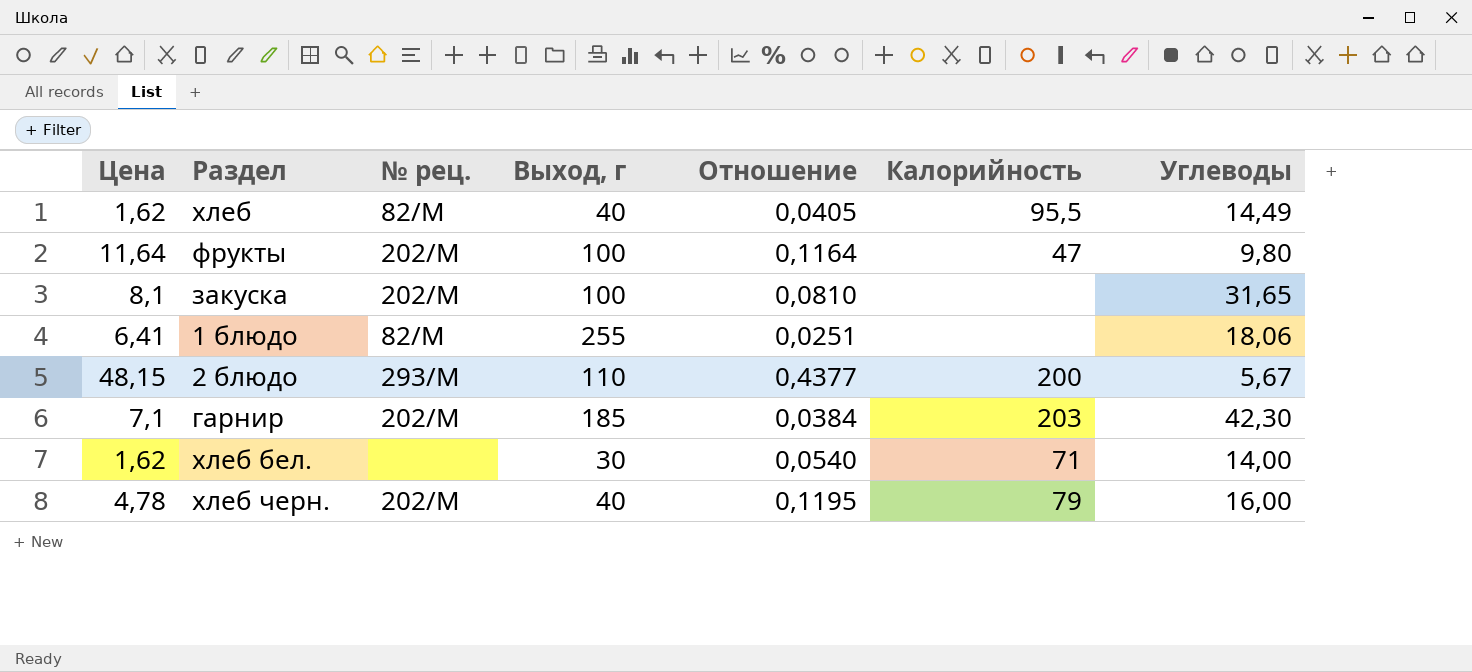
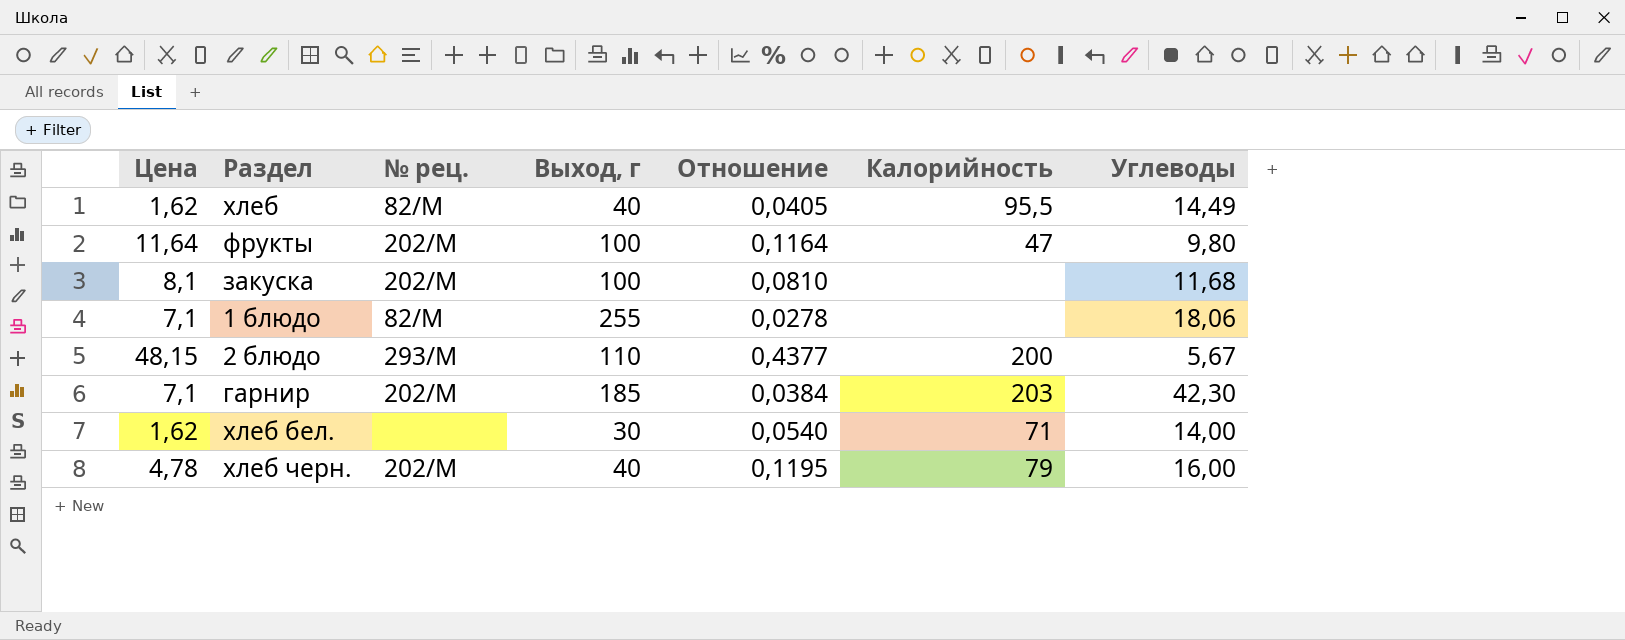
закуска | Углеводы: 31,65 -> 11,68
1 блюдо | Цена: 6,41 -> 7,1
1 блюдо | Отношение: 0,0251 -> 0,0278

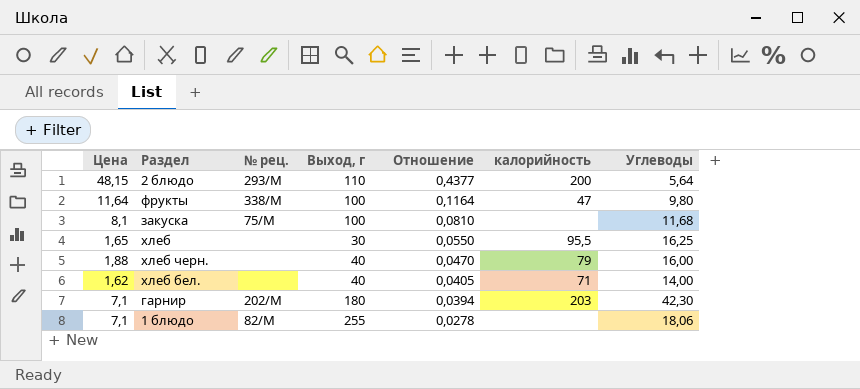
row order: none -> Отношение descending
column name: Калорийность -> калорийность
2 блюдо | Углеводы: 5,67 -> 5,64
фрукты | № рец.: 202/М -> 338/М
закуска | № рец.: 202/М -> 75/М
хлеб | Цена: 1,62 -> 1,65
хлеб | № рец.: 82/М -> none
хлеб | Выход, г: 40 -> 30
хлеб | Отношение: 0,0405 -> 0,0550
хлеб | Углеводы: 14,49 -> 16,25
хлеб черн. | Цена: 4,78 -> 1,88
хлеб черн. | № рец.: 202/М -> none
хлеб черн. | Отношение: 0,1195 -> 0,0470
хлеб бел. | Выход, г: 30 -> 40
хлеб бел. | Отношение: 0,0540 -> 0,0405
гарнир | Выход, г: 185 -> 180
гарнир | Отношение: 0,0384 -> 0,0394

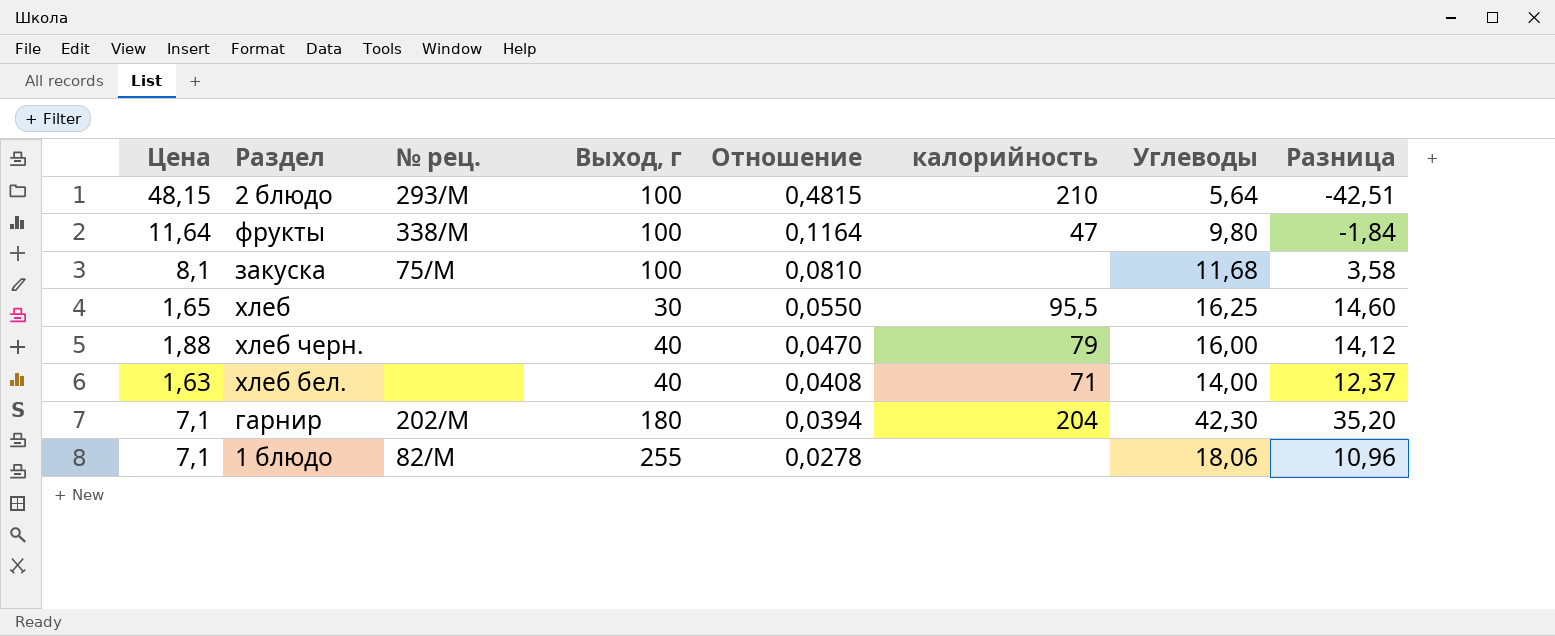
column Разница | formula: none -> [Углеводы] - [Цена]
2 блюдо | Выход, г: 110 -> 100
2 блюдо | Отношение: 0,4377 -> 0,4815
2 блюдо | калорийность: 200 -> 210
хлеб бел. | Цена: 1,62 -> 1,63
хлеб бел. | Отношение: 0,0405 -> 0,0408
гарнир | калорийность: 203 -> 204

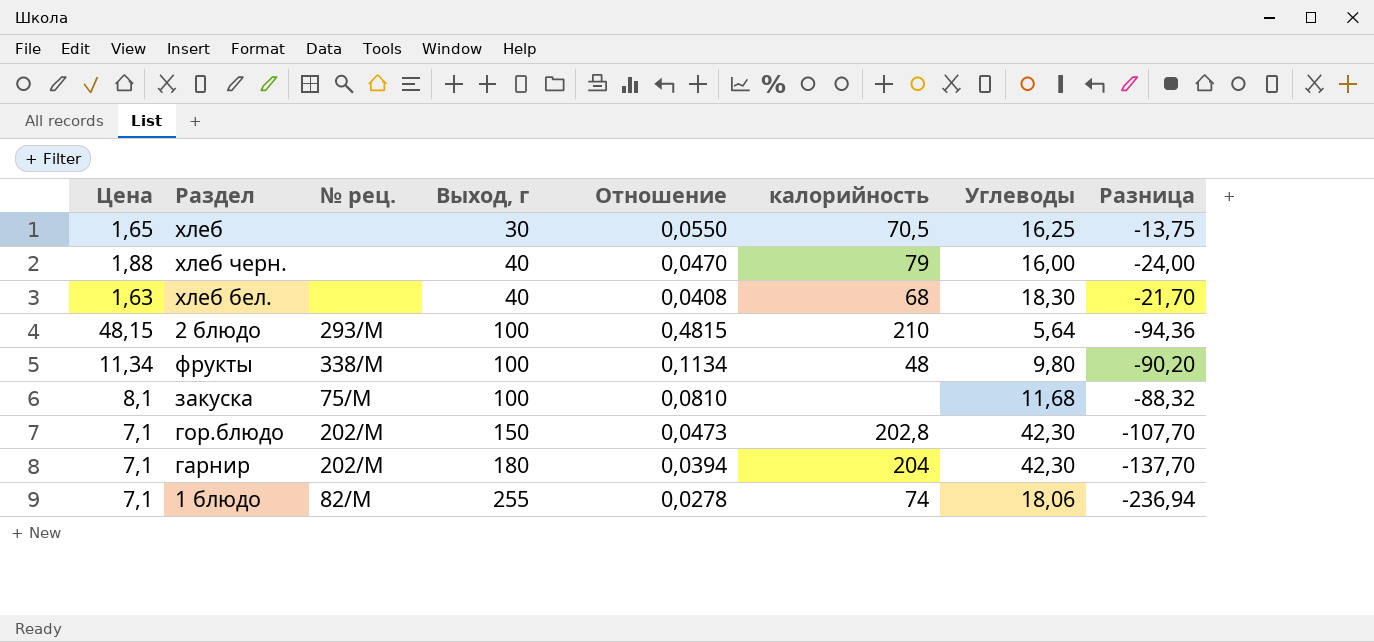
row order: Отношение descending -> Выход, г ascending
column Разница | formula: [Углеводы] - [Цена] -> [Углеводы] - [Выход, г]
хлеб | калорийность: 95,5 -> 70,5
хлеб бел. | калорийность: 71 -> 68
хлеб бел. | Углеводы: 14,00 -> 18,30
фрукты | Цена: 11,64 -> 11,34
фрукты | Отношение: 0,1164 -> 0,1134
фрукты | калорийность: 47 -> 48
row гор.блюдо: none -> 7,1 | 202/М | 150 | 0,0473 | 202,8 | 42,30 | -107,70
1 блюдо | калорийность: none -> 74

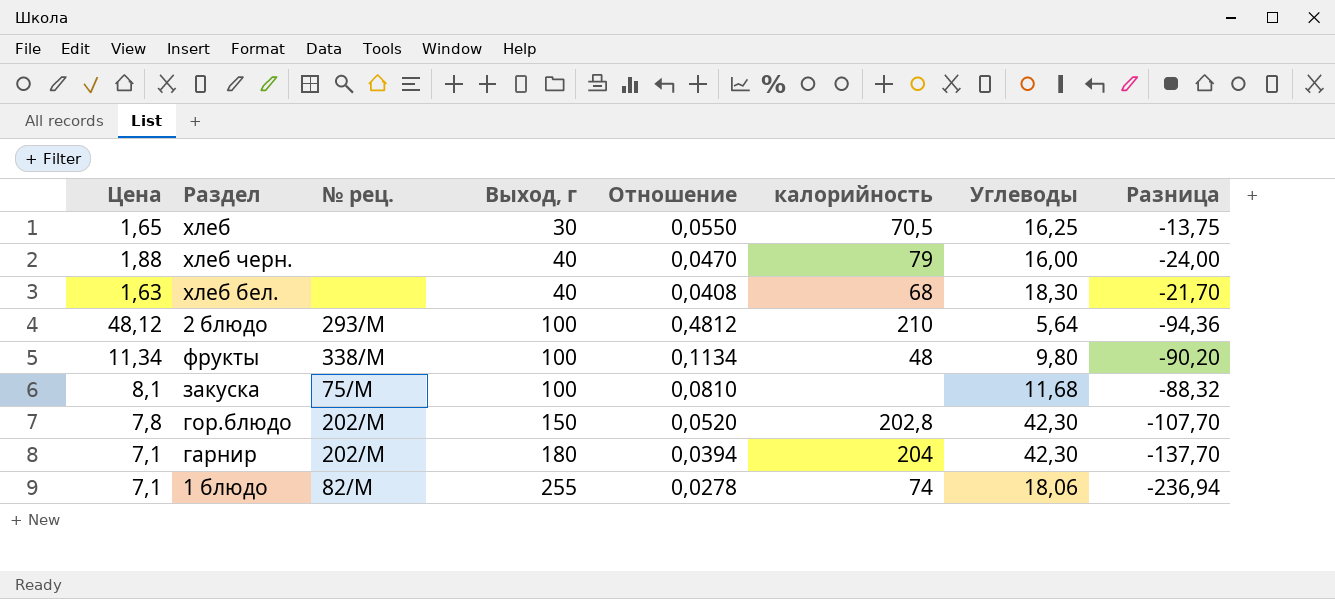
2 блюдо | Цена: 48,15 -> 48,12
2 блюдо | Отношение: 0,4815 -> 0,4812
гор.блюдо | Цена: 7,1 -> 7,8
гор.блюдо | Отношение: 0,0473 -> 0,0520

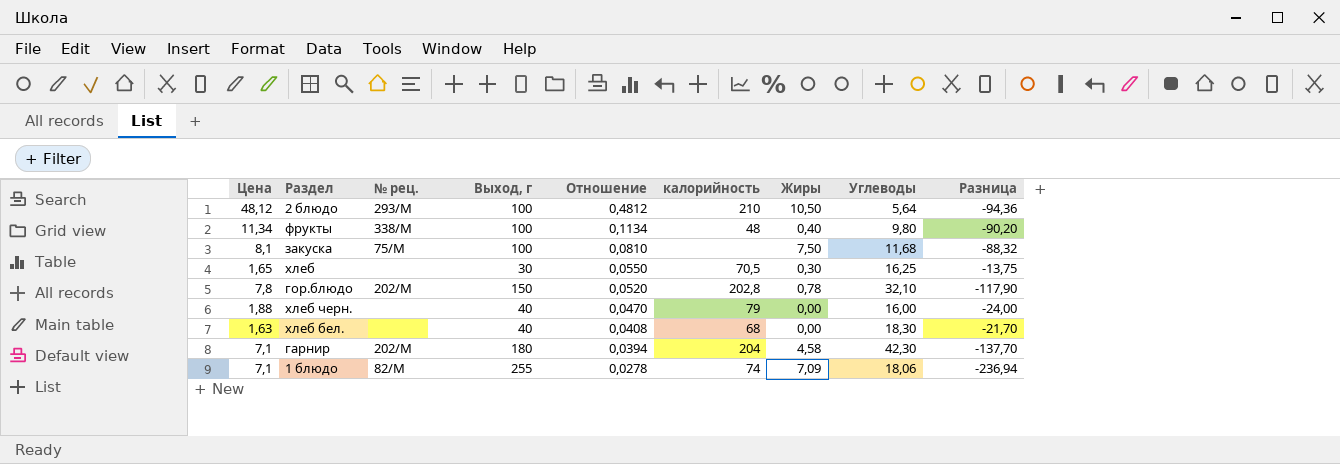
row order: Выход, г ascending -> Отношение descending
column Жиры | position: none -> 7
гор.блюдо | Углеводы: 42,30 -> 32,10
гор.блюдо | Разница: -107,70 -> -117,90

